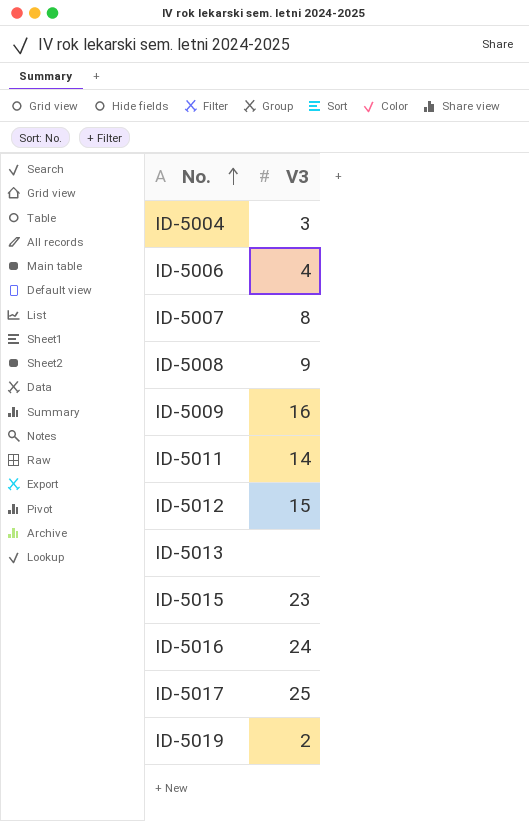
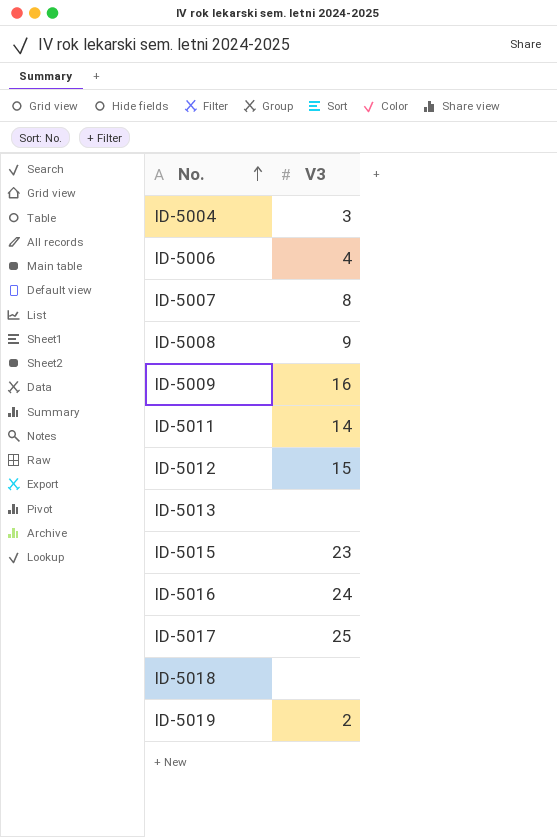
row ID-5018: none -> none

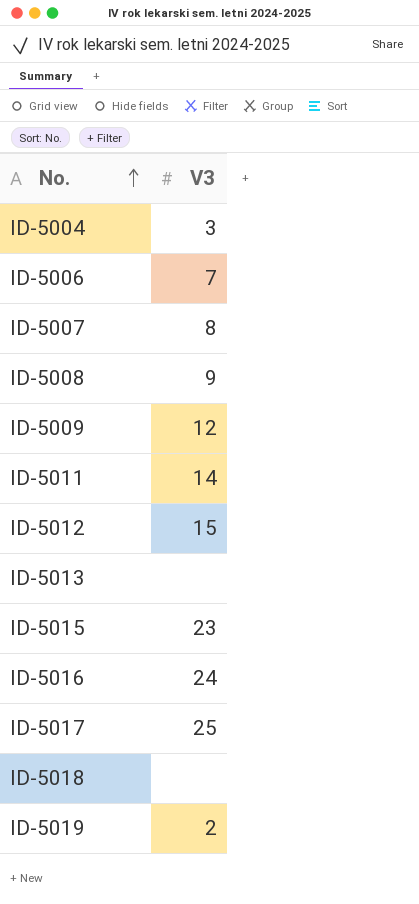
ID-5006 | V3: 4 -> 7
ID-5009 | V3: 16 -> 12

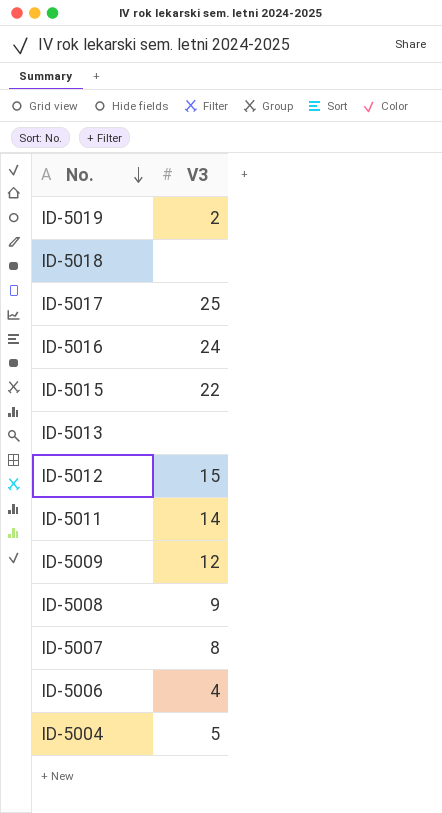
row order: No. ascending -> No. descending
ID-5015 | V3: 23 -> 22
ID-5006 | V3: 7 -> 4
ID-5004 | V3: 3 -> 5

